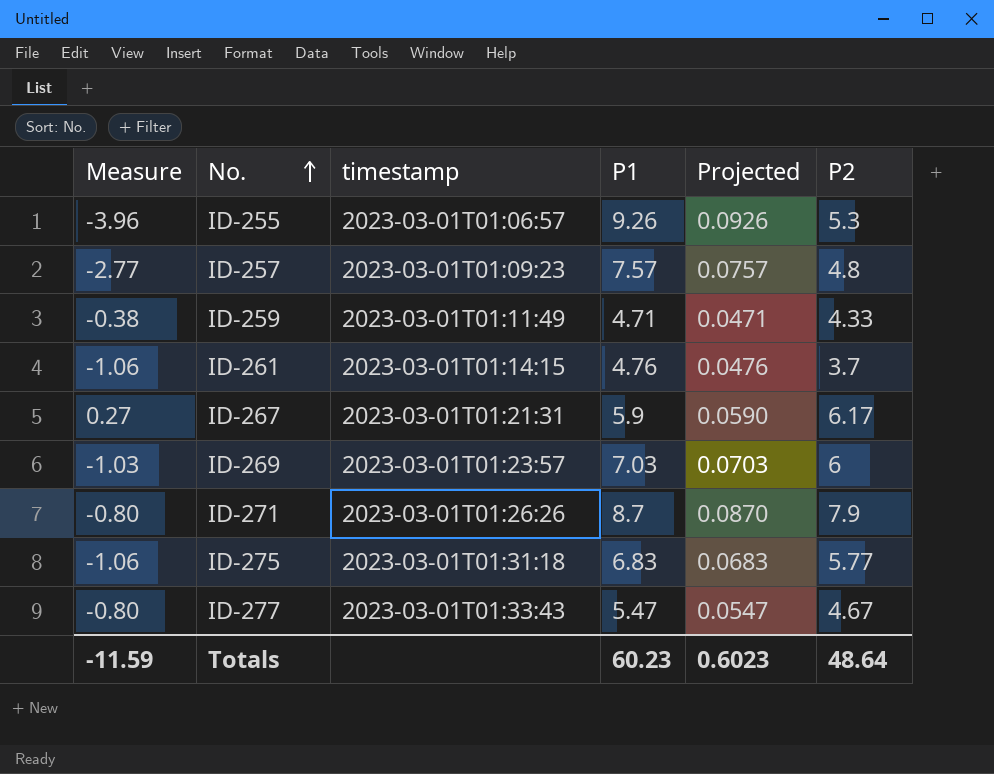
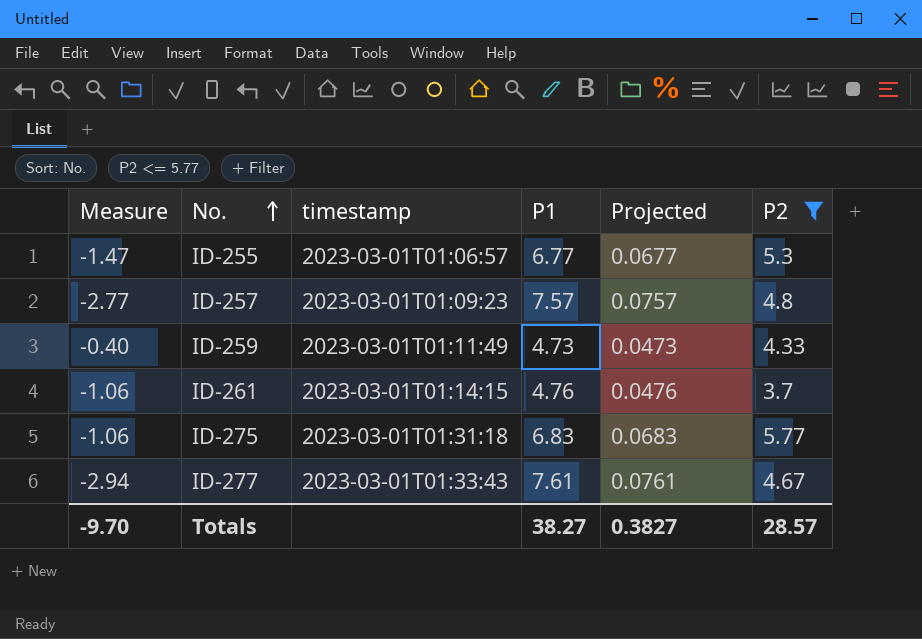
filter: none -> P2 <= 5.77
ID-255 | Measure: -3.96 -> -1.47
ID-255 | P1: 9.26 -> 6.77
ID-255 | Projected: 0.0926 -> 0.0677
ID-259 | Measure: -0.38 -> -0.40
ID-259 | P1: 4.71 -> 4.73
ID-259 | Projected: 0.0471 -> 0.0473
ID-277 | Measure: -0.80 -> -2.94
ID-277 | P1: 5.47 -> 7.61
ID-277 | Projected: 0.0547 -> 0.0761
Totals | Measure: -11.59 -> -9.70
Totals | P1: 60.23 -> 38.27
Totals | Projected: 0.6023 -> 0.3827
Totals | P2: 48.64 -> 28.57

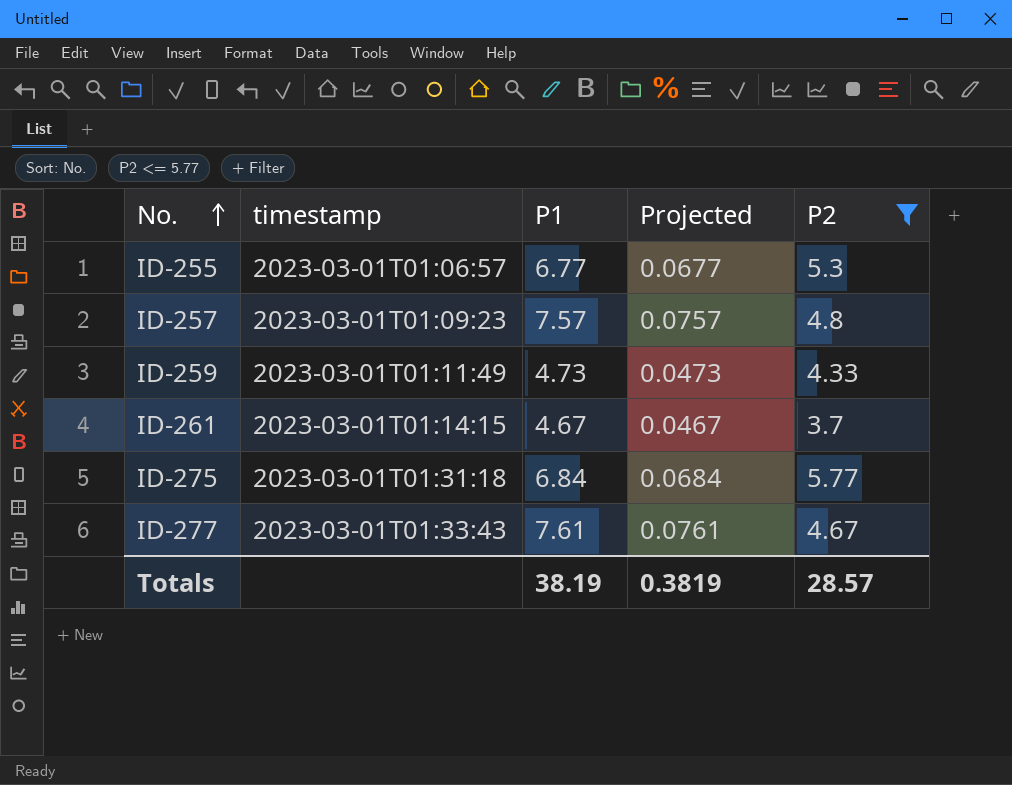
column Measure | formula: [P2] - [P1] -> none
ID-261 | P1: 4.76 -> 4.67
ID-261 | Projected: 0.0476 -> 0.0467
ID-275 | P1: 6.83 -> 6.84
ID-275 | Projected: 0.0683 -> 0.0684
Totals | P1: 38.27 -> 38.19
Totals | Projected: 0.3827 -> 0.3819

